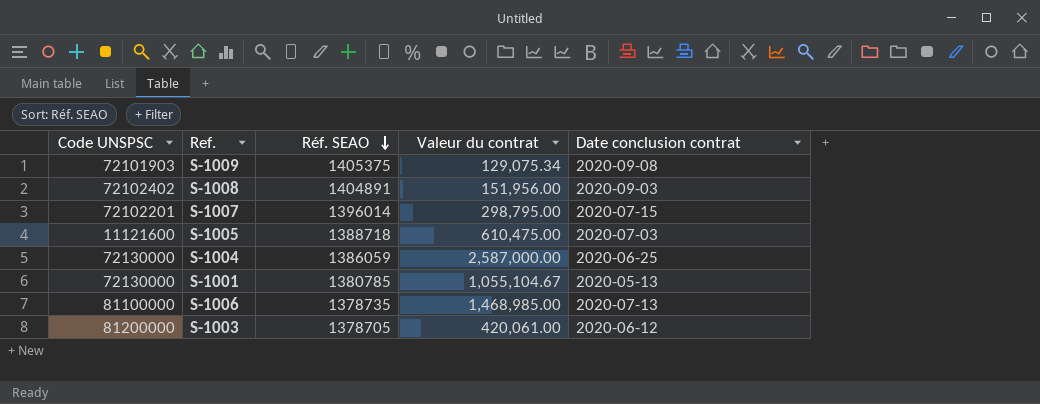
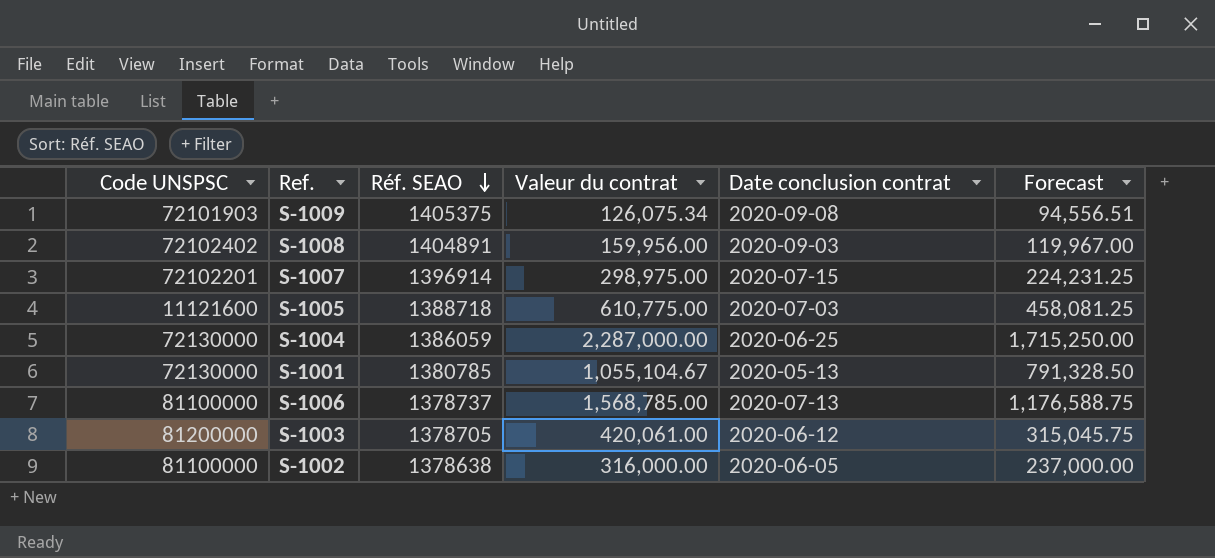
column Forecast | formula: none -> [Valeur du contrat] * 0.75
S-1009 | Valeur du contrat: 129,075.34 -> 126,075.34
S-1008 | Valeur du contrat: 151,956.00 -> 159,956.00
S-1007 | Réf. SEAO: 1396014 -> 1396914
S-1007 | Valeur du contrat: 298,795.00 -> 298,975.00
S-1005 | Valeur du contrat: 610,475.00 -> 610,775.00
S-1004 | Valeur du contrat: 2,587,000.00 -> 2,287,000.00
S-1006 | Réf. SEAO: 1378735 -> 1378737
S-1006 | Valeur du contrat: 1,468,985.00 -> 1,568,785.00
row S-1002: none -> 81100000 | 1378638 | 316,000.00 | 2020-06-05 | 237,000.00

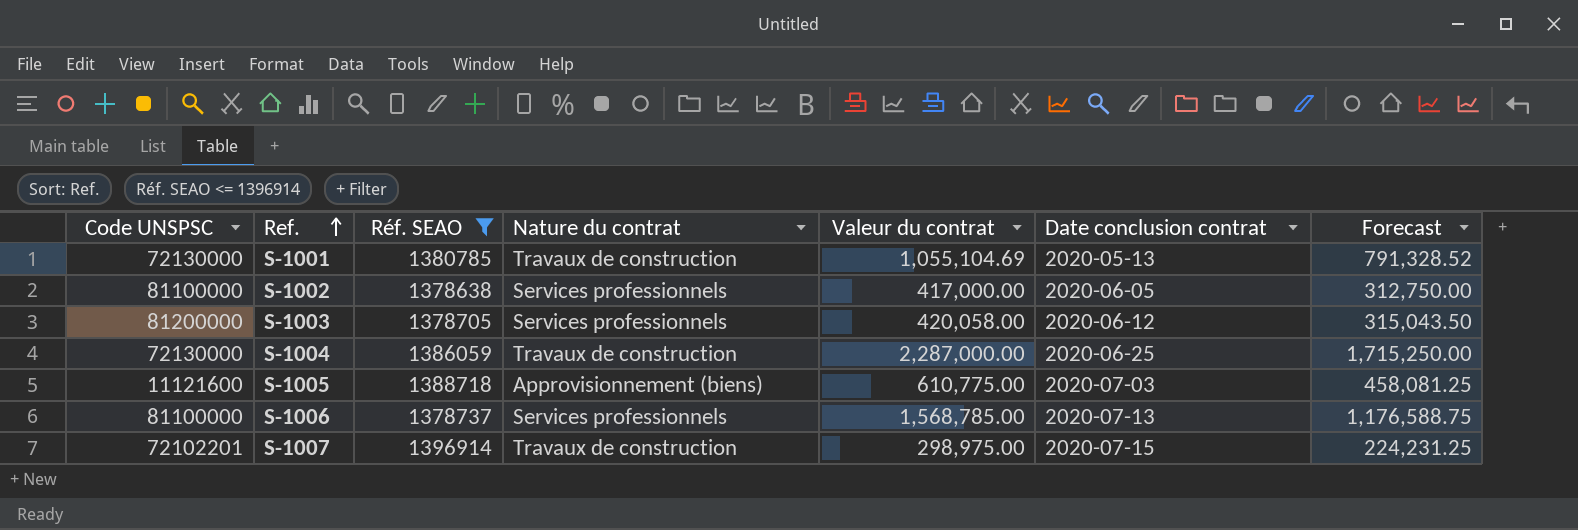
filter: none -> Réf. SEAO <= 1396914
row order: Réf. SEAO descending -> Ref. ascending
column Nature du contrat | position: none -> 4
S-1001 | Valeur du contrat: 1,055,104.67 -> 1,055,104.69
S-1001 | Forecast: 791,328.50 -> 791,328.52
S-1002 | Valeur du contrat: 316,000.00 -> 417,000.00
S-1002 | Forecast: 237,000.00 -> 312,750.00
S-1003 | Valeur du contrat: 420,061.00 -> 420,058.00
S-1003 | Forecast: 315,045.75 -> 315,043.50

